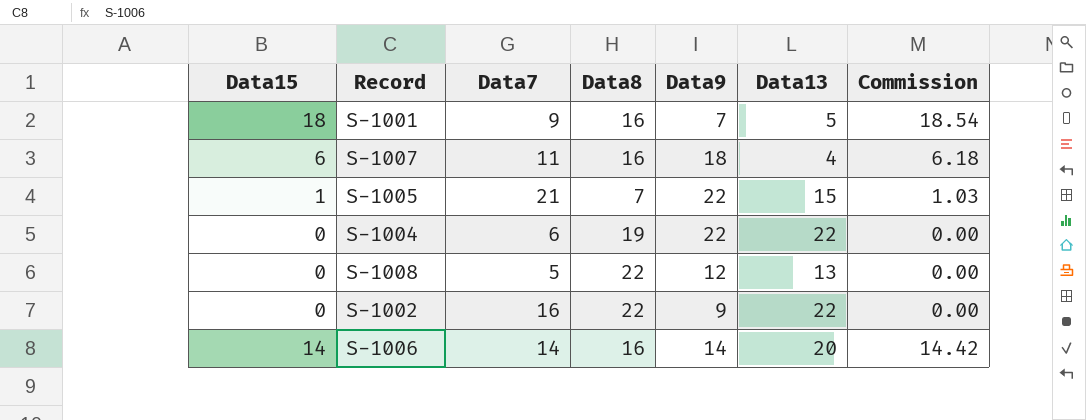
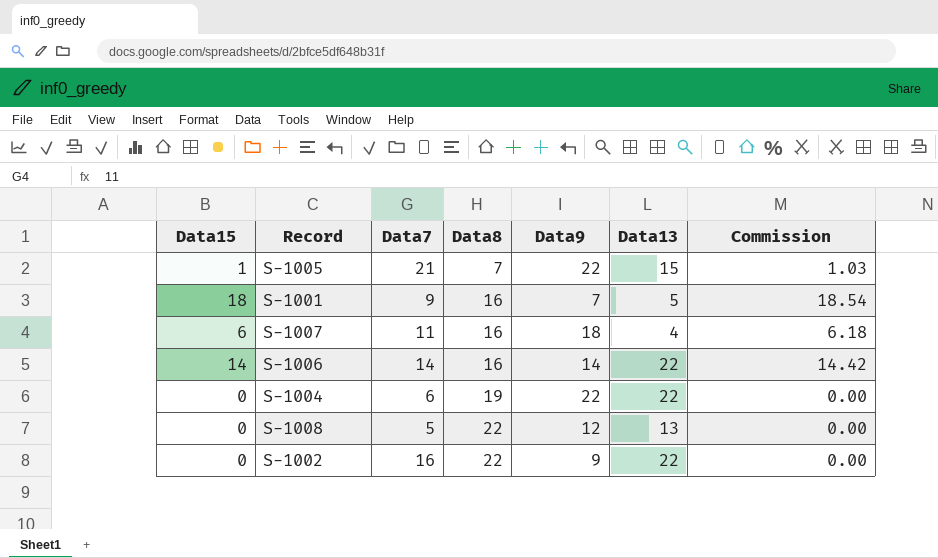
row order: none -> Data8 ascending
S-1006 | Data13: 20 -> 22

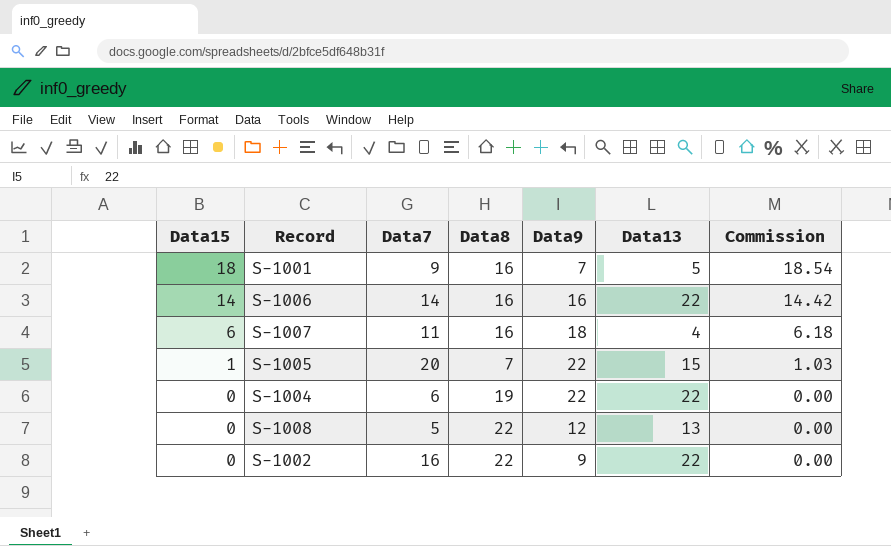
row order: Data8 ascending -> Data15 descending
S-1006 | Data9: 14 -> 16
S-1005 | Data7: 21 -> 20

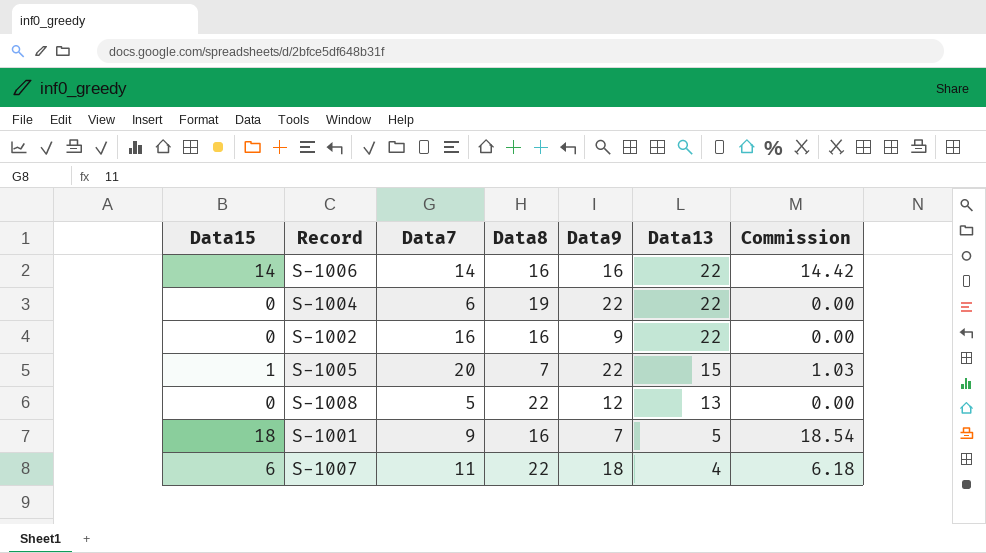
row order: Data15 descending -> Data13 descending
S-1002 | Data8: 22 -> 16
S-1007 | Data8: 16 -> 22

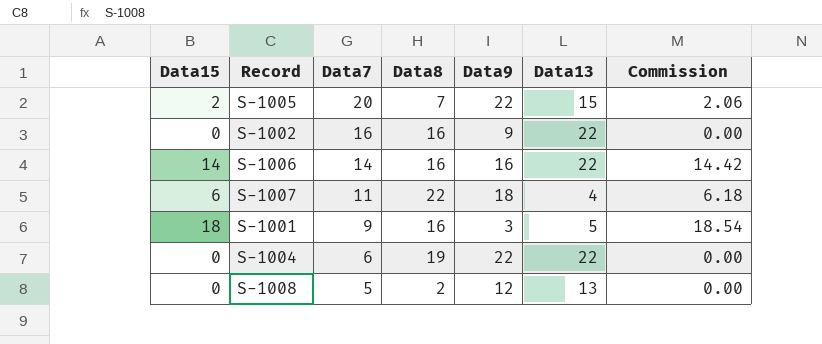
row order: Data13 descending -> Data7 descending
S-1005 | Data15: 1 -> 2
S-1005 | Commission: 1.03 -> 2.06
S-1001 | Data9: 7 -> 3
S-1008 | Data8: 22 -> 2

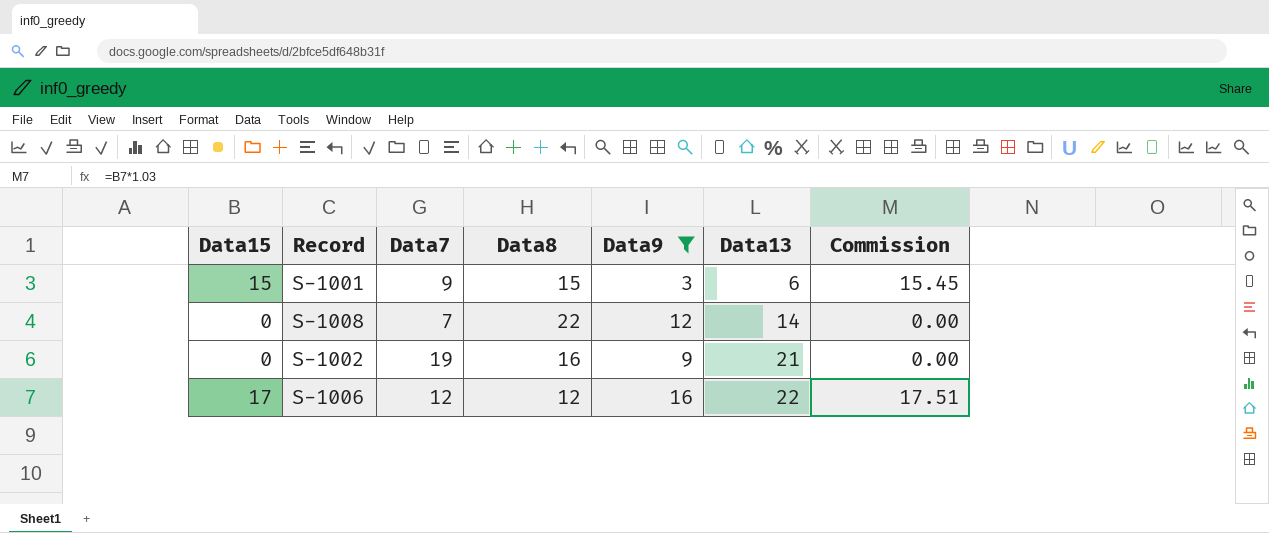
filter: none -> Data9 <= 16
row order: Data7 descending -> Data13 ascending
S-1001 | Data15: 18 -> 15
S-1001 | Data8: 16 -> 15
S-1001 | Data13: 5 -> 6
S-1001 | Commission: 18.54 -> 15.45
S-1008 | Data7: 5 -> 7
S-1008 | Data8: 2 -> 22
S-1008 | Data13: 13 -> 14
S-1002 | Data7: 16 -> 19
S-1002 | Data13: 22 -> 21
S-1006 | Data15: 14 -> 17
S-1006 | Data7: 14 -> 12
S-1006 | Data8: 16 -> 12
S-1006 | Commission: 14.42 -> 17.51

